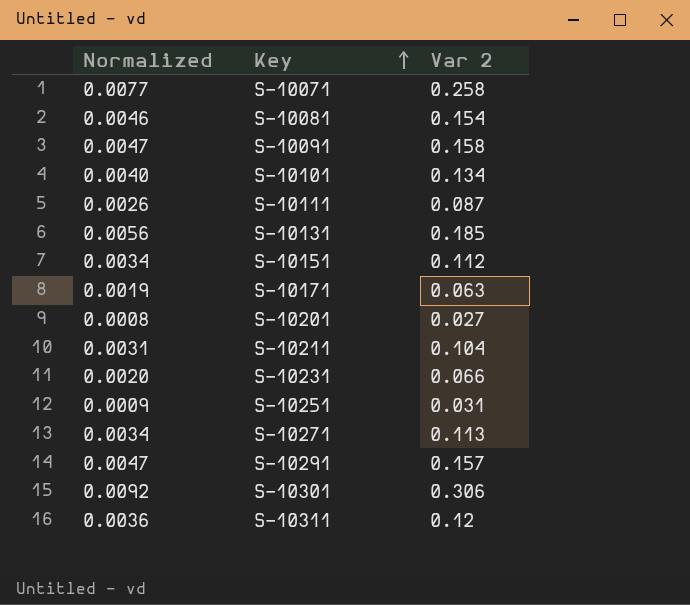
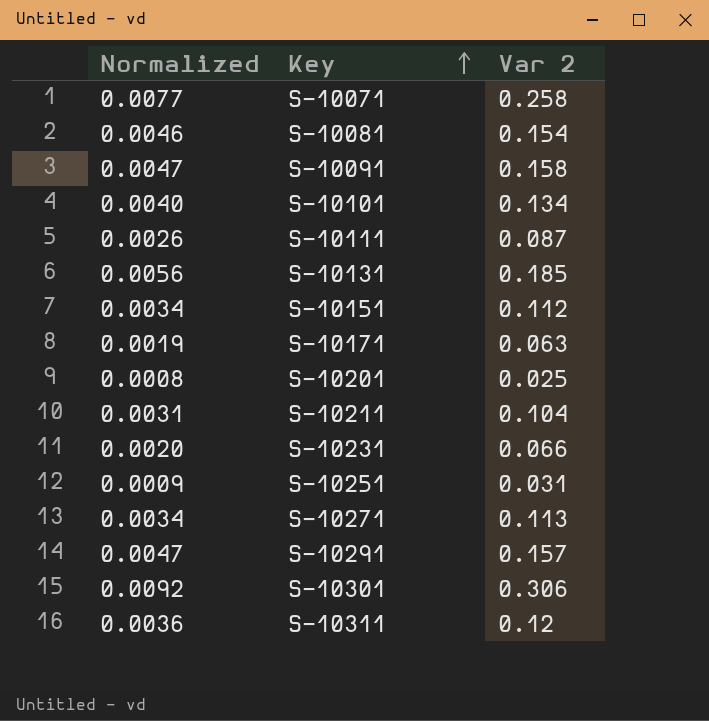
S-10201 | Var 2: 0.027 -> 0.025

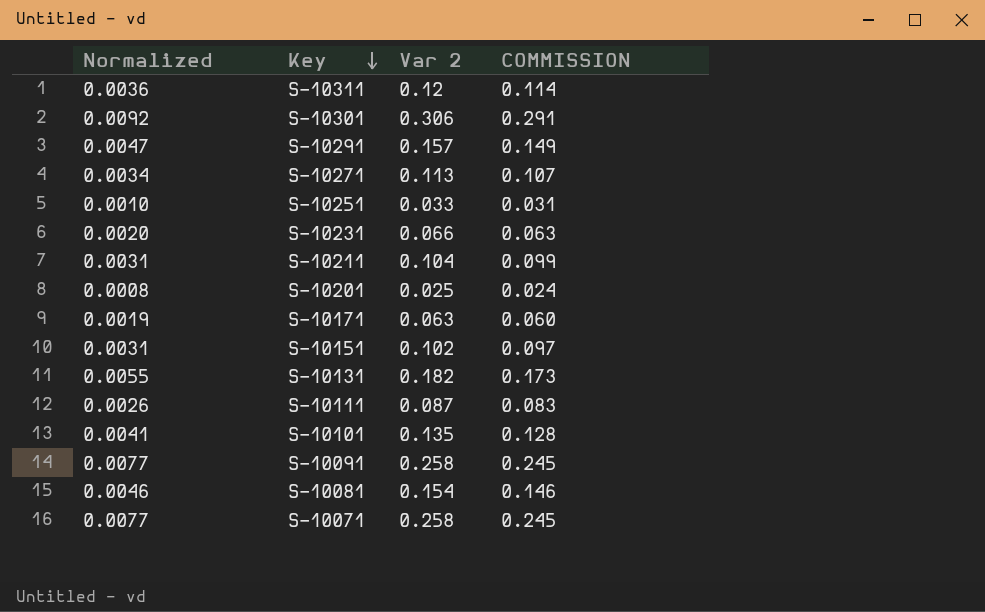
row order: Key ascending -> Key descending
column COMMISSION | formula: none -> [Var 2] * 0.95
S-10251 | Normalized: 0.0009 -> 0.0010
S-10251 | Var 2: 0.031 -> 0.033
S-10151 | Normalized: 0.0034 -> 0.0031
S-10151 | Var 2: 0.112 -> 0.102
S-10131 | Normalized: 0.0056 -> 0.0055
S-10131 | Var 2: 0.185 -> 0.182
S-10101 | Normalized: 0.0040 -> 0.0041
S-10101 | Var 2: 0.134 -> 0.135
S-10091 | Normalized: 0.0047 -> 0.0077
S-10091 | Var 2: 0.158 -> 0.258

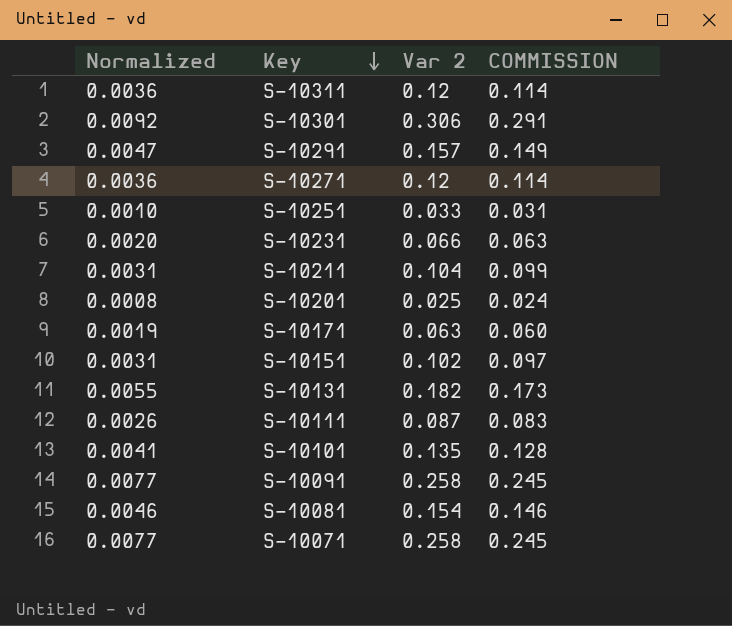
S-10271 | Normalized: 0.0034 -> 0.0036
S-10271 | Var 2: 0.113 -> 0.12
S-10271 | COMMISSION: 0.107 -> 0.114

